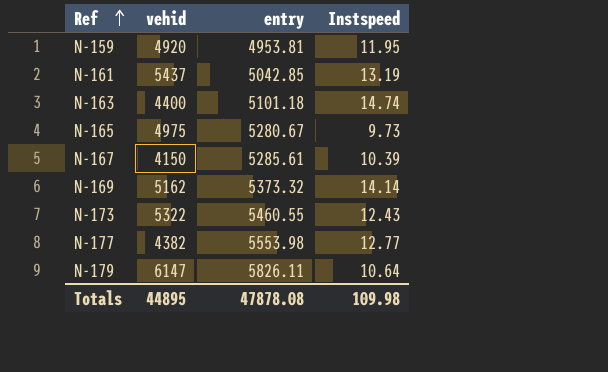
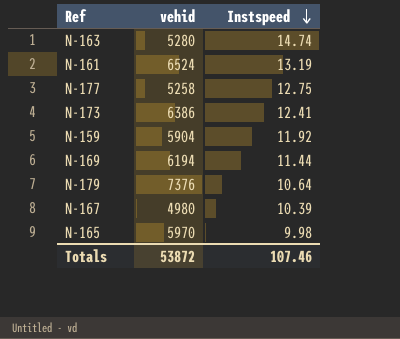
row order: Ref ascending -> Instspeed descending
column entry | position: 3 -> none
N-163 | vehid: 4400 -> 5280
N-161 | vehid: 5437 -> 6524
N-177 | vehid: 4382 -> 5258
N-177 | Instspeed: 12.77 -> 12.75
N-173 | vehid: 5322 -> 6386
N-173 | Instspeed: 12.43 -> 12.41
N-159 | vehid: 4920 -> 5904
N-159 | Instspeed: 11.95 -> 11.92
N-169 | vehid: 5162 -> 6194
N-169 | Instspeed: 14.14 -> 11.44
N-179 | vehid: 6147 -> 7376
N-167 | vehid: 4150 -> 4980
N-165 | vehid: 4975 -> 5970
N-165 | Instspeed: 9.73 -> 9.98
Totals | vehid: 44895 -> 53872
Totals | Instspeed: 109.98 -> 107.46

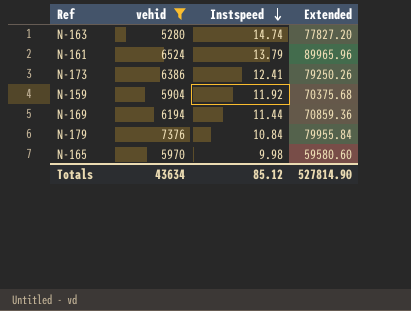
filter: none -> vehid >= 5280
column Extended | formula: none -> [vehid] * [Instspeed]
N-161 | Instspeed: 13.19 -> 13.79
N-179 | Instspeed: 10.64 -> 10.84
Totals | vehid: 53872 -> 43634
Totals | Instspeed: 107.46 -> 85.12

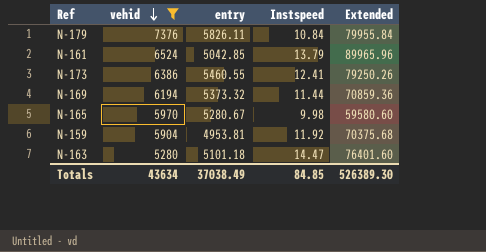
row order: Instspeed descending -> vehid descending
column entry | position: none -> 3
N-163 | Instspeed: 14.74 -> 14.47
N-163 | Extended: 77827.20 -> 76401.60
Totals | Instspeed: 85.12 -> 84.85
Totals | Extended: 527814.90 -> 526389.30

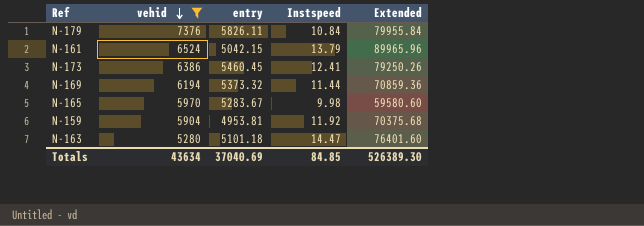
N-161 | entry: 5042.85 -> 5042.15
N-173 | entry: 5460.55 -> 5460.45
N-165 | entry: 5280.67 -> 5283.67
Totals | entry: 37038.49 -> 37040.69

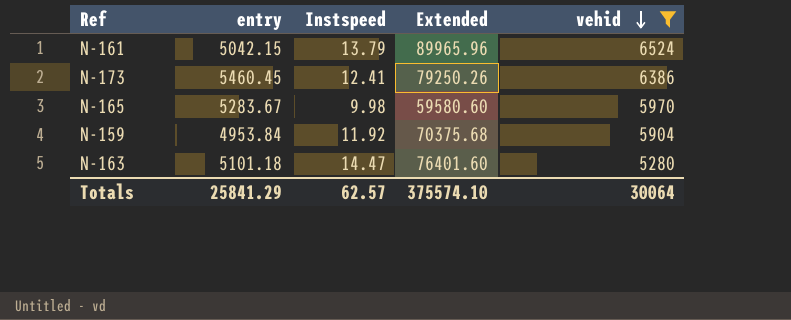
column vehid | position: 2 -> 5
row N-179: 7376 | 5826.11 | 10.84 | 79955.84 -> none
row N-169: 6194 | 5373.32 | 11.44 | 70859.36 -> none
N-159 | entry: 4953.81 -> 4953.84
Totals | entry: 37040.69 -> 25841.29
Totals | Instspeed: 84.85 -> 62.57
Totals | Extended: 526389.30 -> 375574.10
Totals | vehid: 43634 -> 30064

